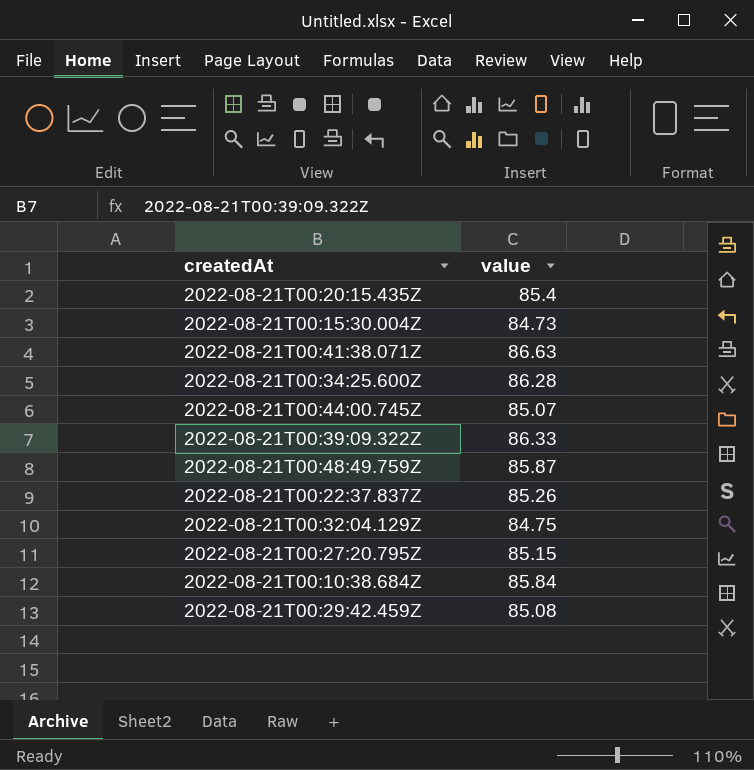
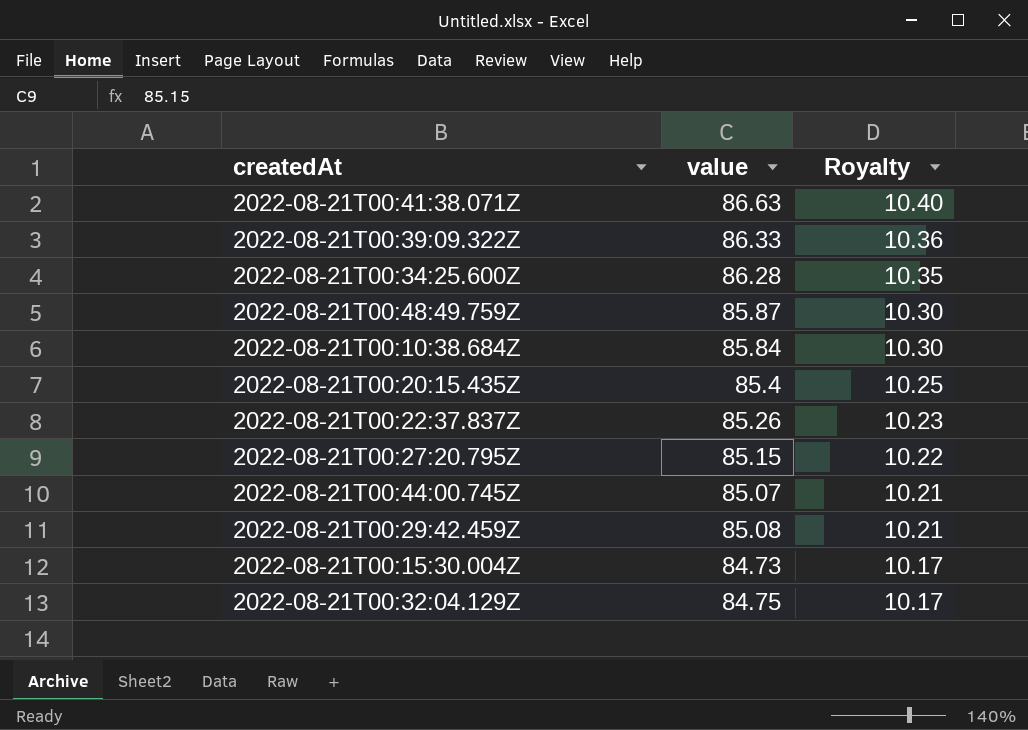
row order: none -> Royalty descending
column Royalty | formula: none -> [value] * 0.12

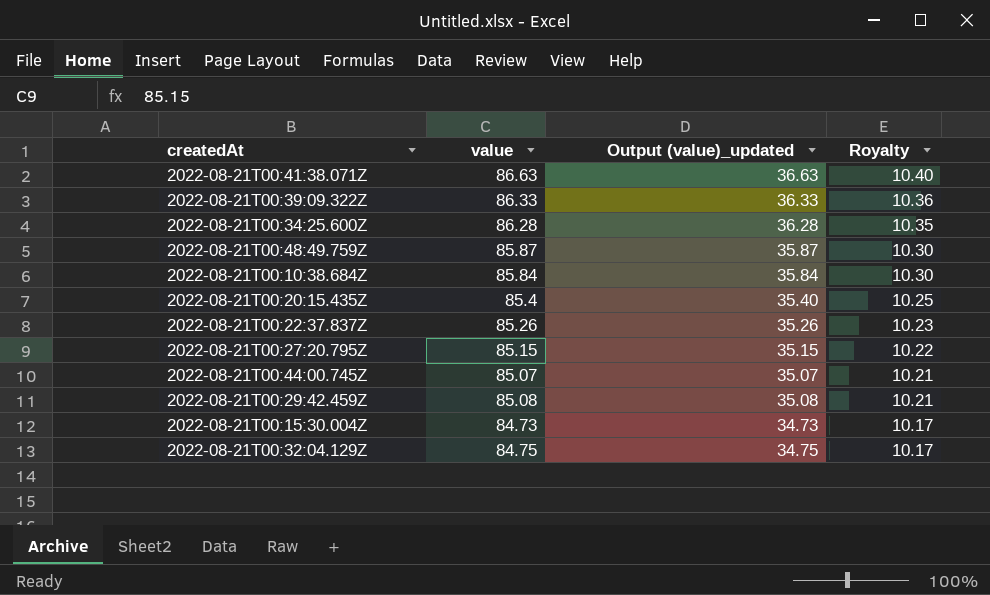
column Output (value)_updated | formula: none -> [value] - 50

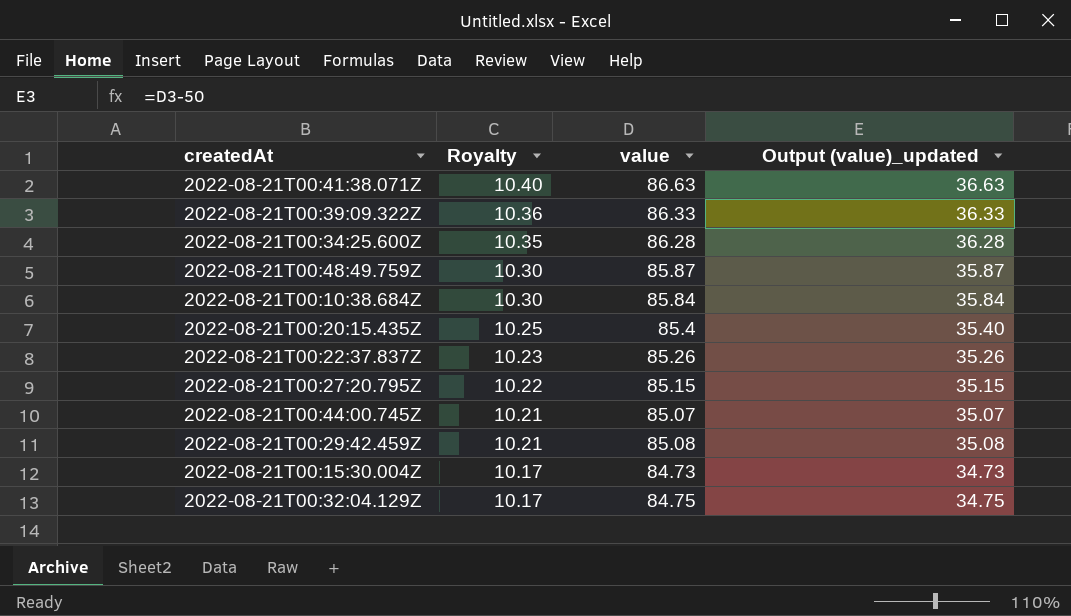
column Royalty | position: 4 -> 2

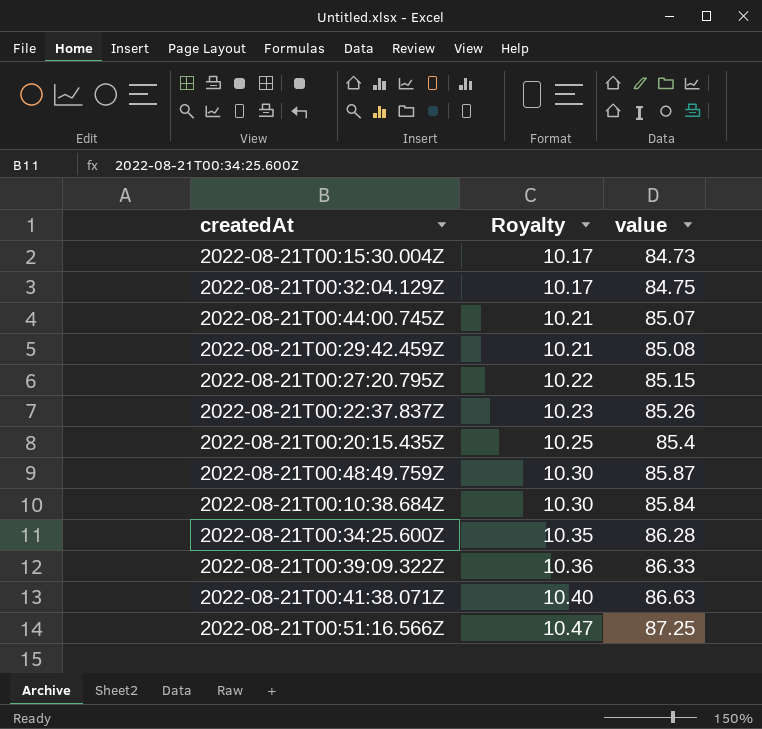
row order: Royalty descending -> Royalty ascending
column Output (value)_updated | formula: [value] - 50 -> none
row 2022-08-21T00:51:16.566Z: none -> 10.47 | 87.25

